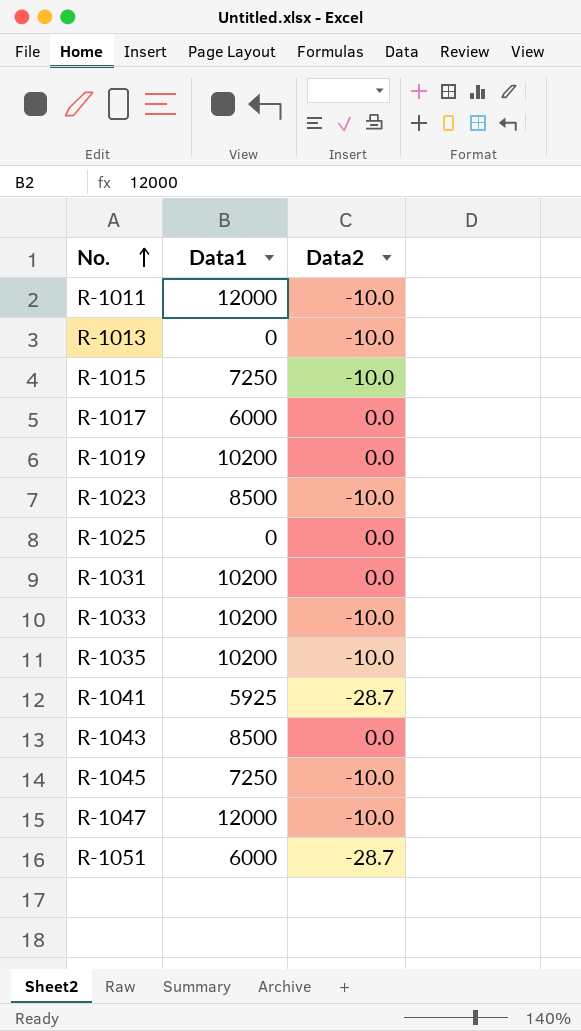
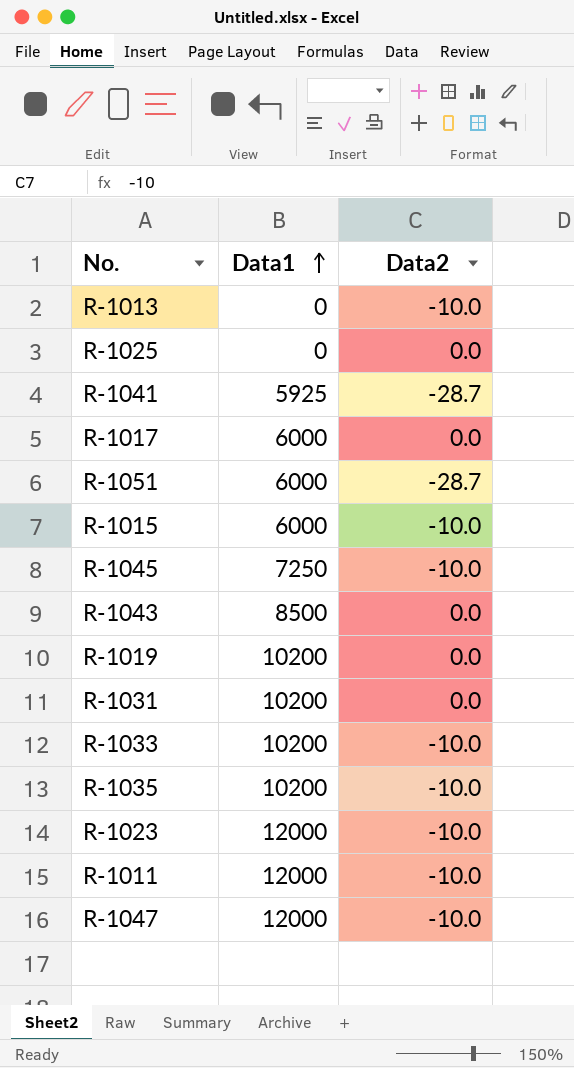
row order: No. ascending -> Data1 ascending
R-1015 | Data1: 7250 -> 6000
R-1023 | Data1: 8500 -> 12000

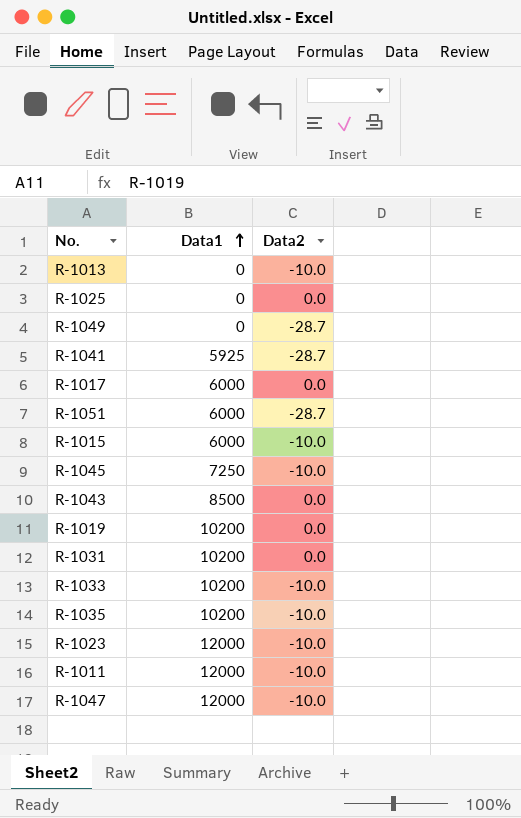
row R-1049: none -> 0 | -28.7

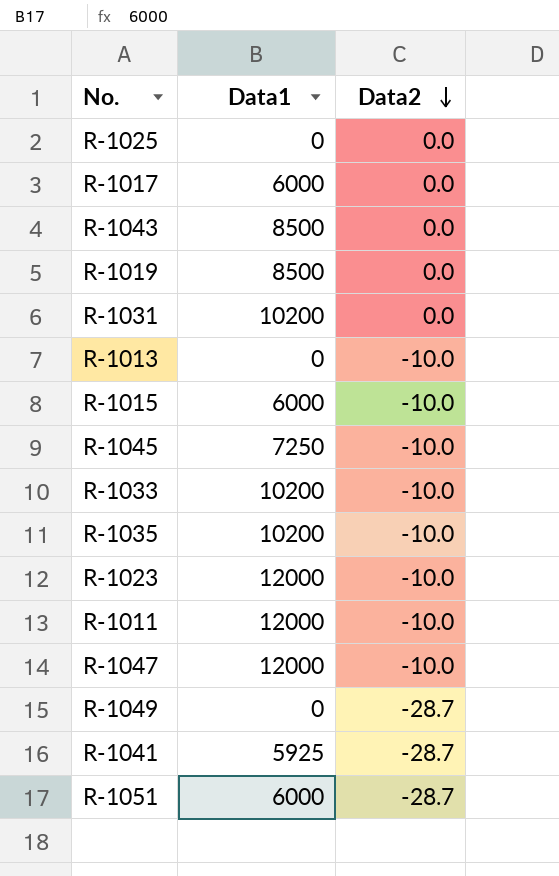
row order: Data1 ascending -> Data2 descending
R-1019 | Data1: 10200 -> 8500

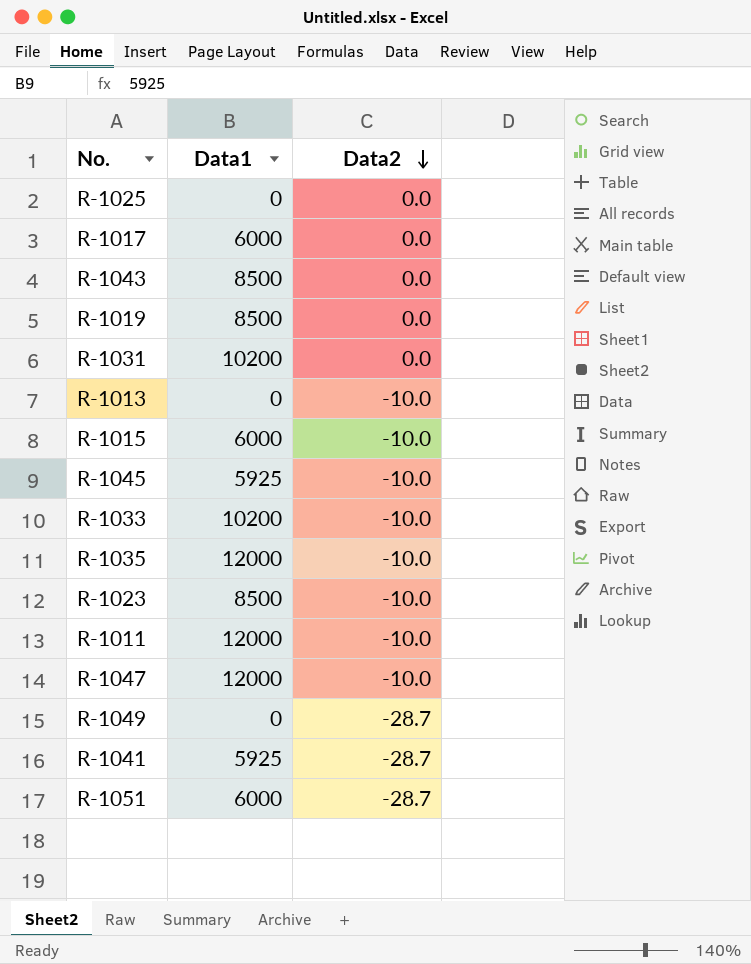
R-1045 | Data1: 7250 -> 5925
R-1035 | Data1: 10200 -> 12000
R-1023 | Data1: 12000 -> 8500

